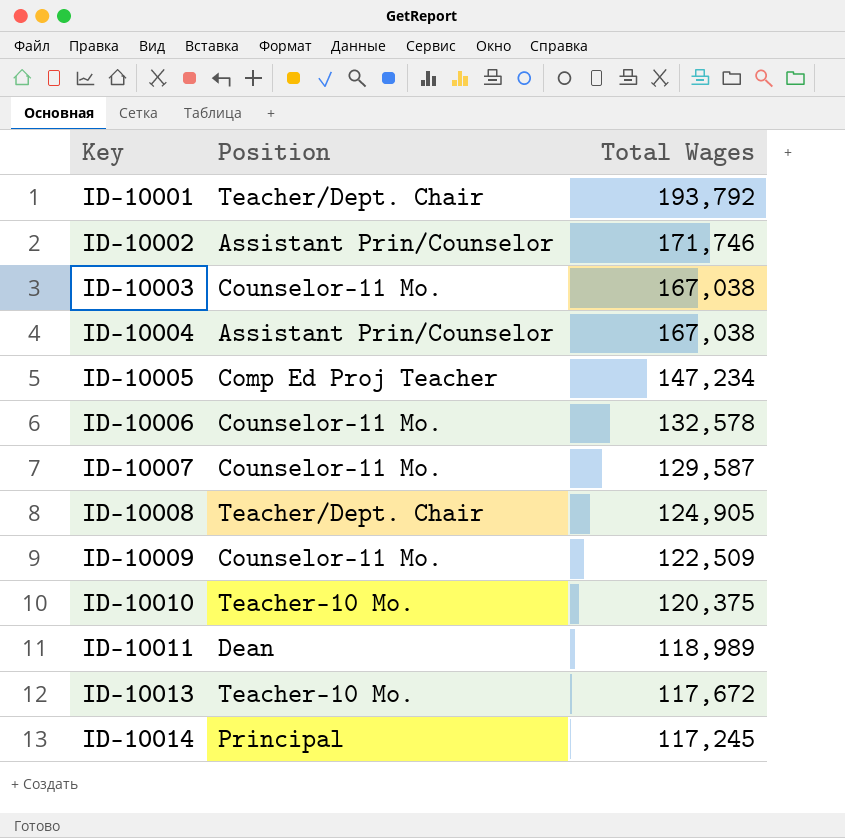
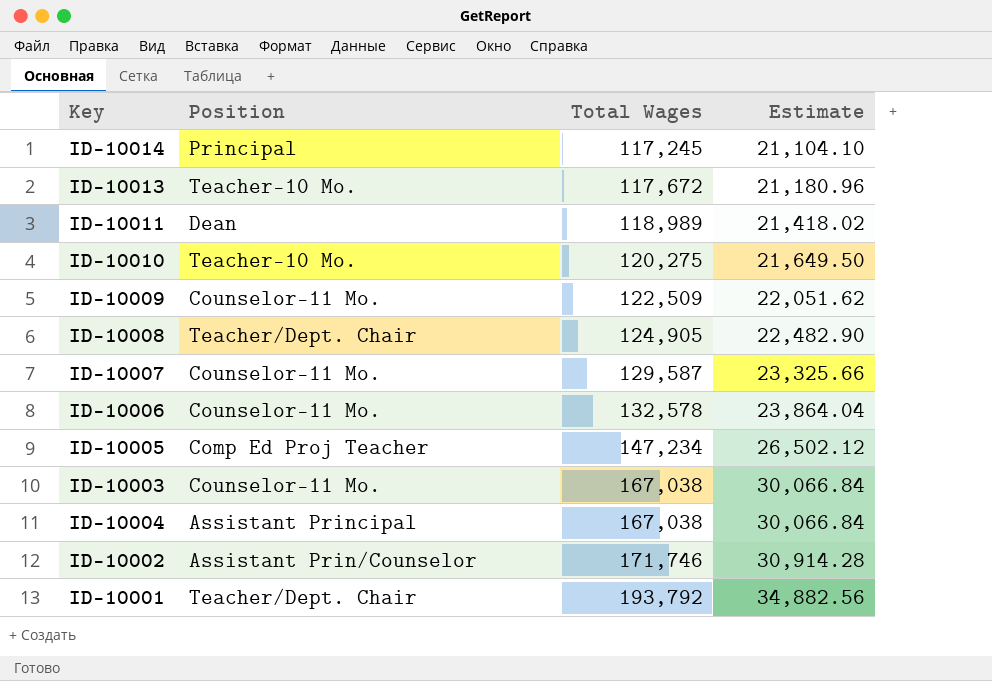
row order: Key ascending -> Total Wages ascending
column Estimate | formula: none -> [Total Wages] * 0.18
ID-10010 | Total Wages: 120,375 -> 120,275
ID-10004 | Position: Assistant Prin/Counselor -> Assistant Principal

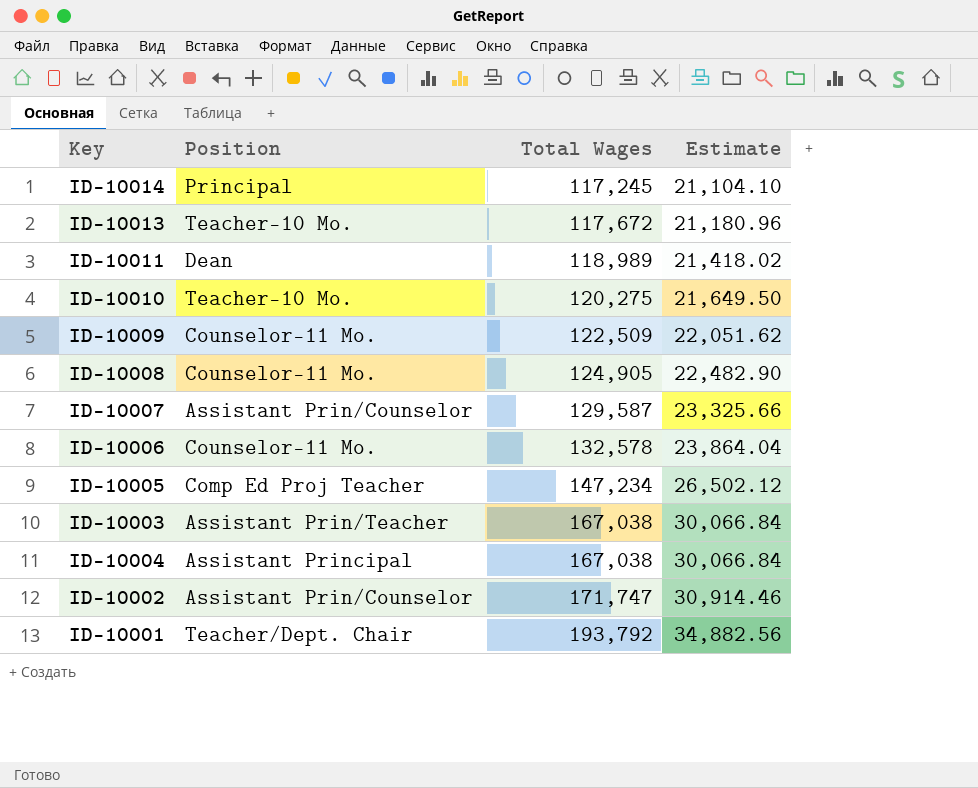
ID-10008 | Position: Teacher/Dept. Chair -> Counselor-11 Mo.
ID-10007 | Position: Counselor-11 Mo. -> Assistant Prin/Counselor
ID-10003 | Position: Counselor-11 Mo. -> Assistant Prin/Teacher
ID-10002 | Total Wages: 171,746 -> 171,747
ID-10002 | Estimate: 30,914.28 -> 30,914.46

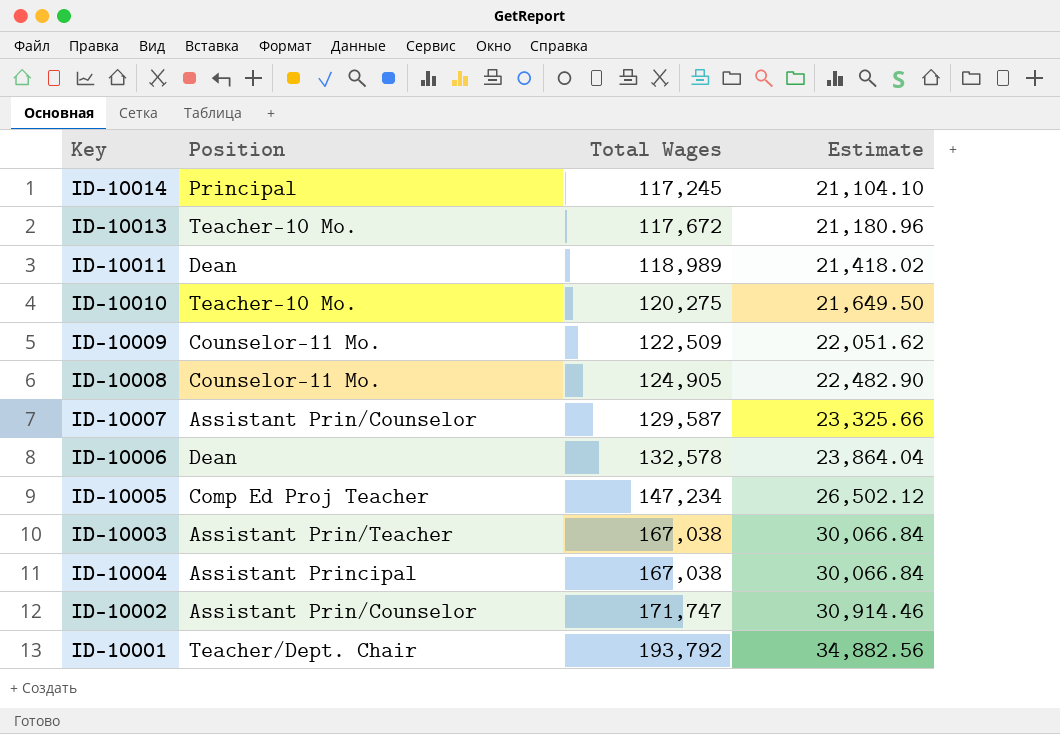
ID-10006 | Position: Counselor-11 Mo. -> Dean

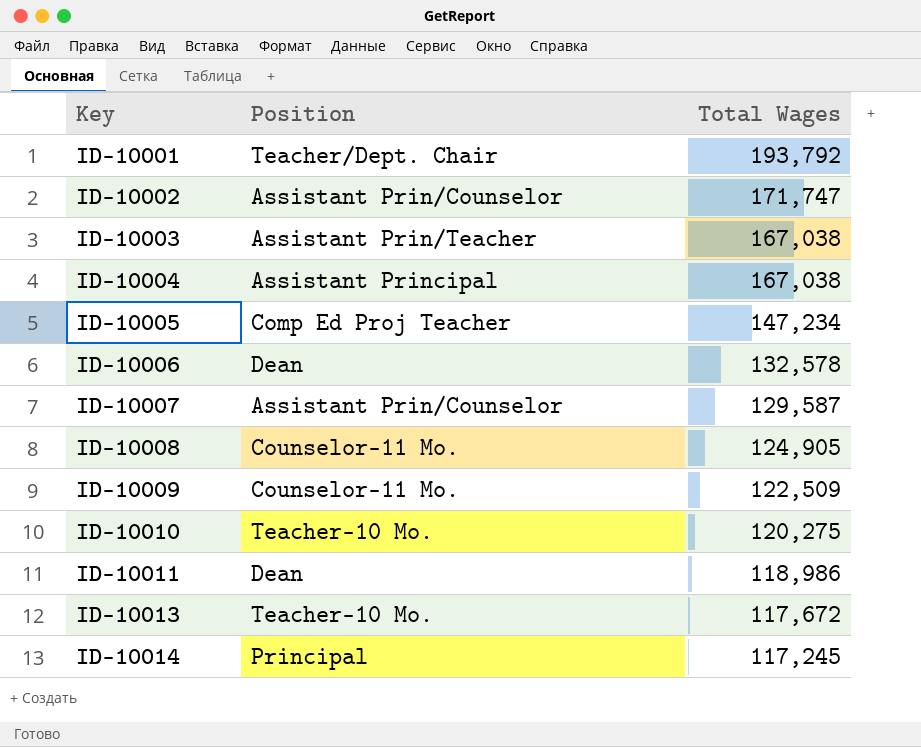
row order: Total Wages ascending -> Key ascending
column Estimate | formula: [Total Wages] * 0.18 -> none
ID-10011 | Total Wages: 118,989 -> 118,986

